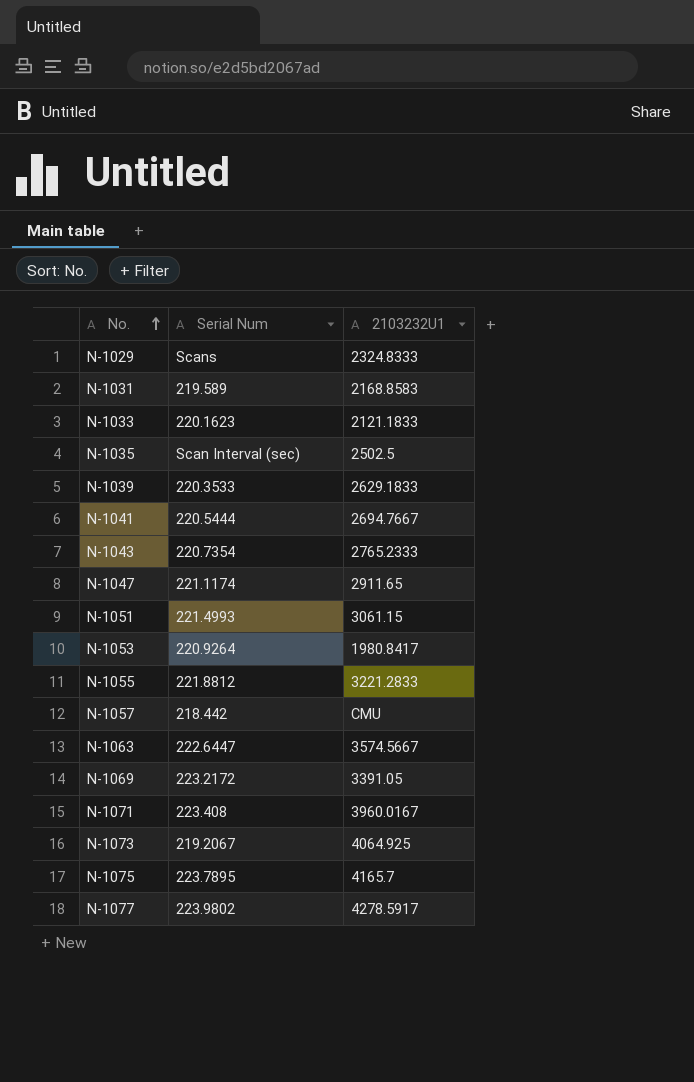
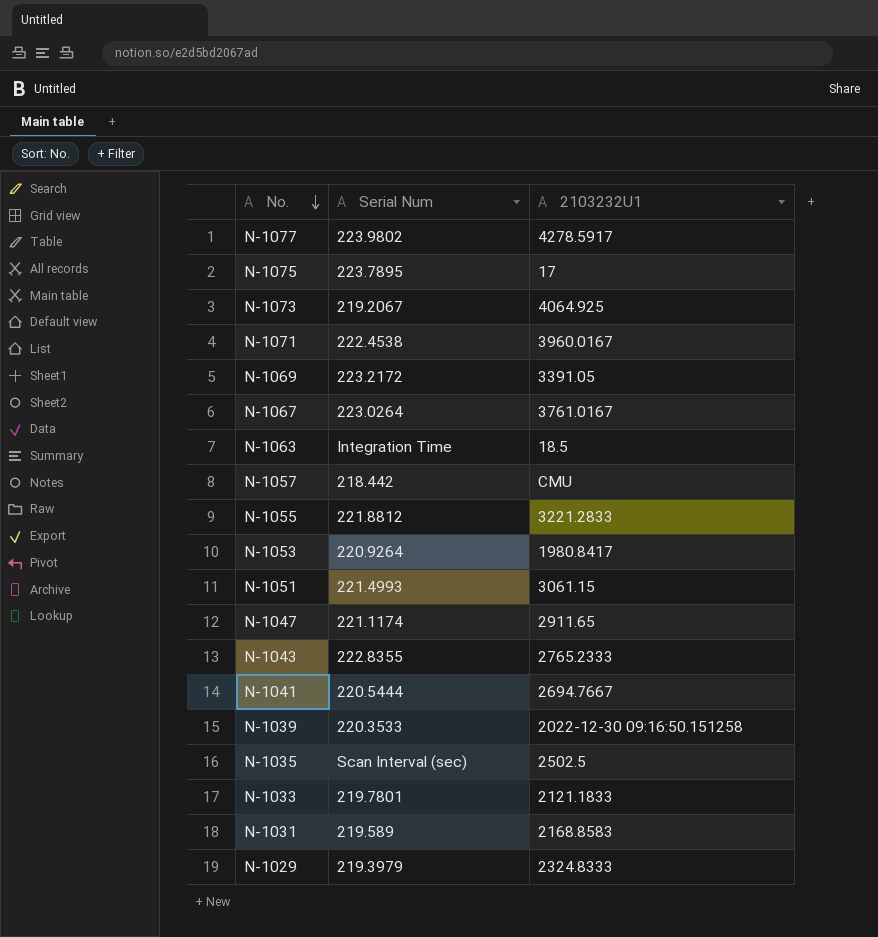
row order: No. ascending -> No. descending
N-1075 | 2103232U1: 4165.7 -> 17
N-1071 | Serial Num: 223.408 -> 222.4538
row N-1067: none -> 223.0264 | 3761.0167
N-1063 | Serial Num: 222.6447 -> Integration Time
N-1063 | 2103232U1: 3574.5667 -> 18.5
N-1043 | Serial Num: 220.7354 -> 222.8355
N-1039 | 2103232U1: 2629.1833 -> 2022-12-30 09:16:50.151258
N-1033 | Serial Num: 220.1623 -> 219.7801
N-1029 | Serial Num: Scans -> 219.3979

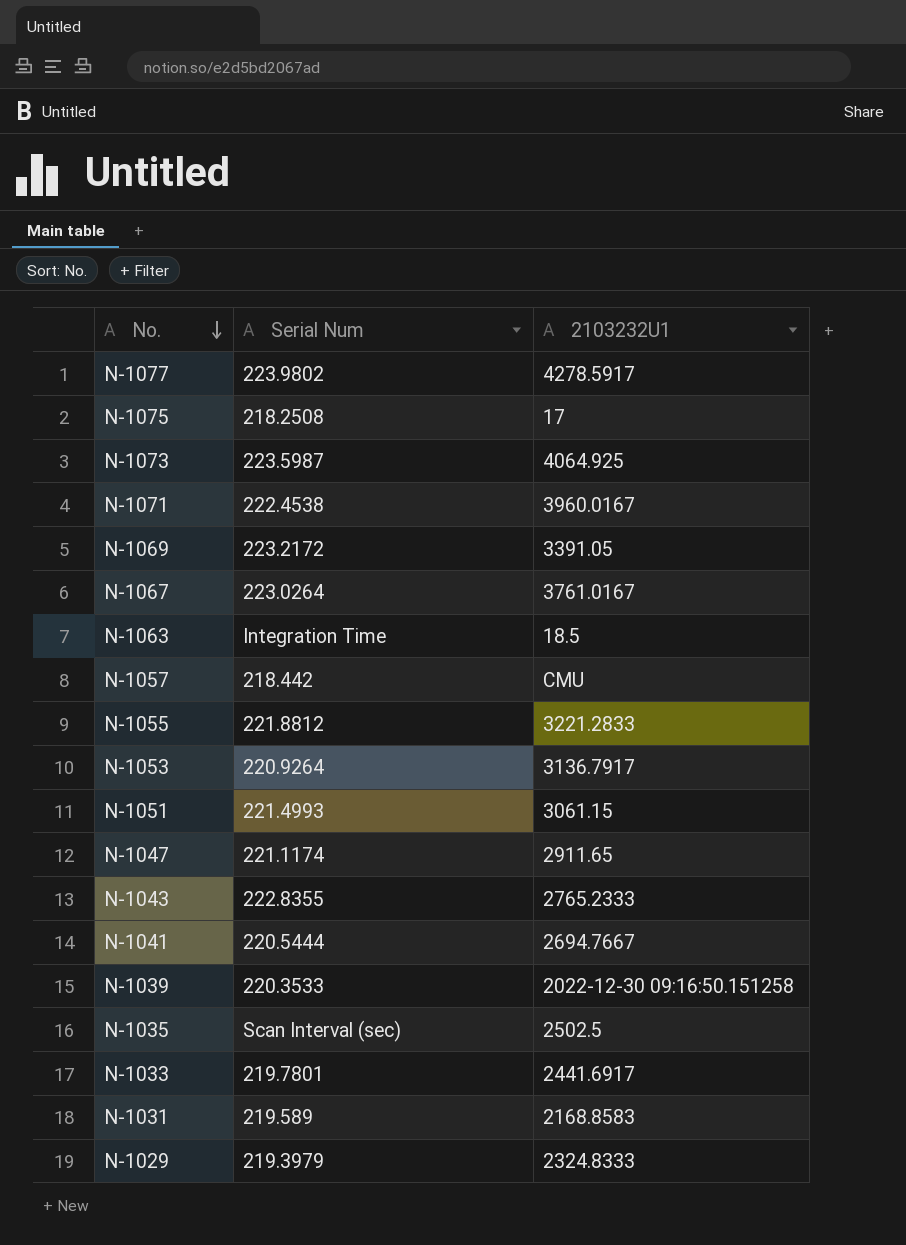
N-1075 | Serial Num: 223.7895 -> 218.2508
N-1073 | Serial Num: 219.2067 -> 223.5987
N-1053 | 2103232U1: 1980.8417 -> 3136.7917
N-1033 | 2103232U1: 2121.1833 -> 2441.6917

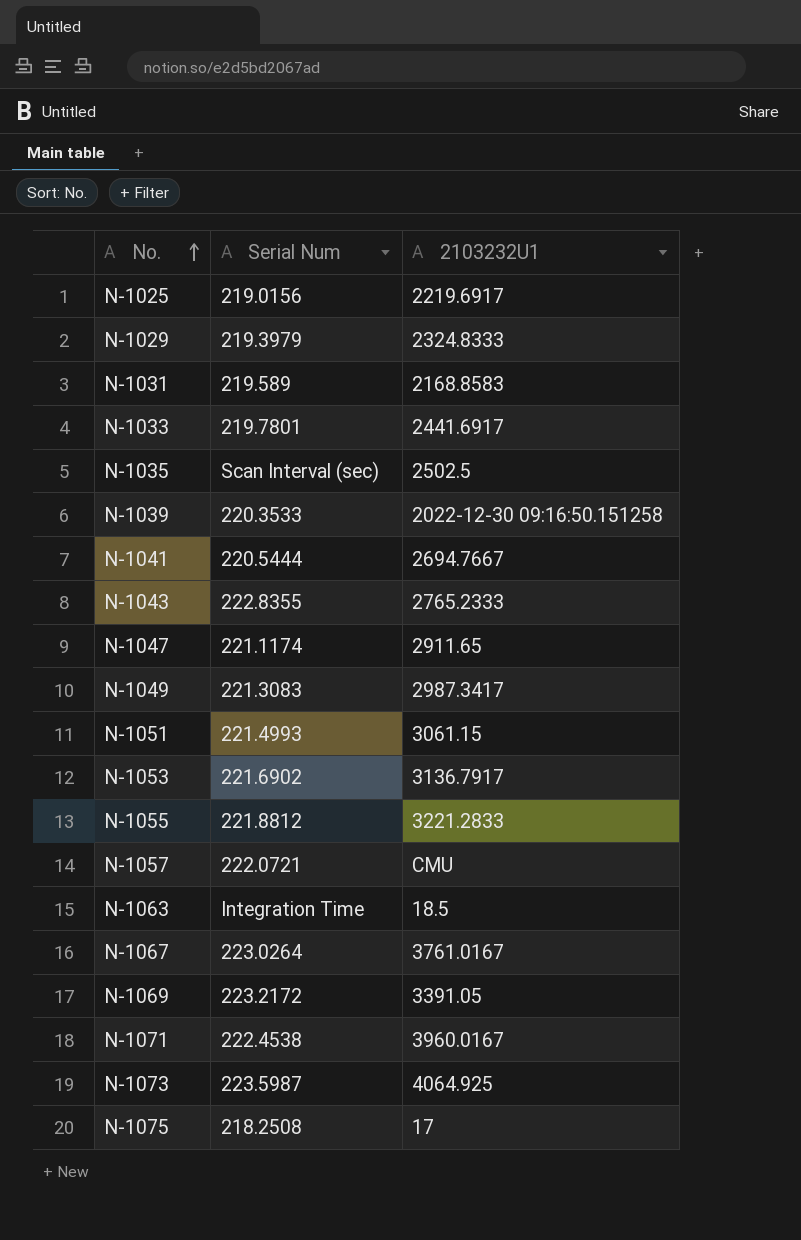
row order: No. descending -> No. ascending
row N-1077: 223.9802 | 4278.5917 -> none
row N-1025: none -> 219.0156 | 2219.6917
row N-1049: none -> 221.3083 | 2987.3417
N-1053 | Serial Num: 220.9264 -> 221.6902
N-1057 | Serial Num: 218.442 -> 222.0721

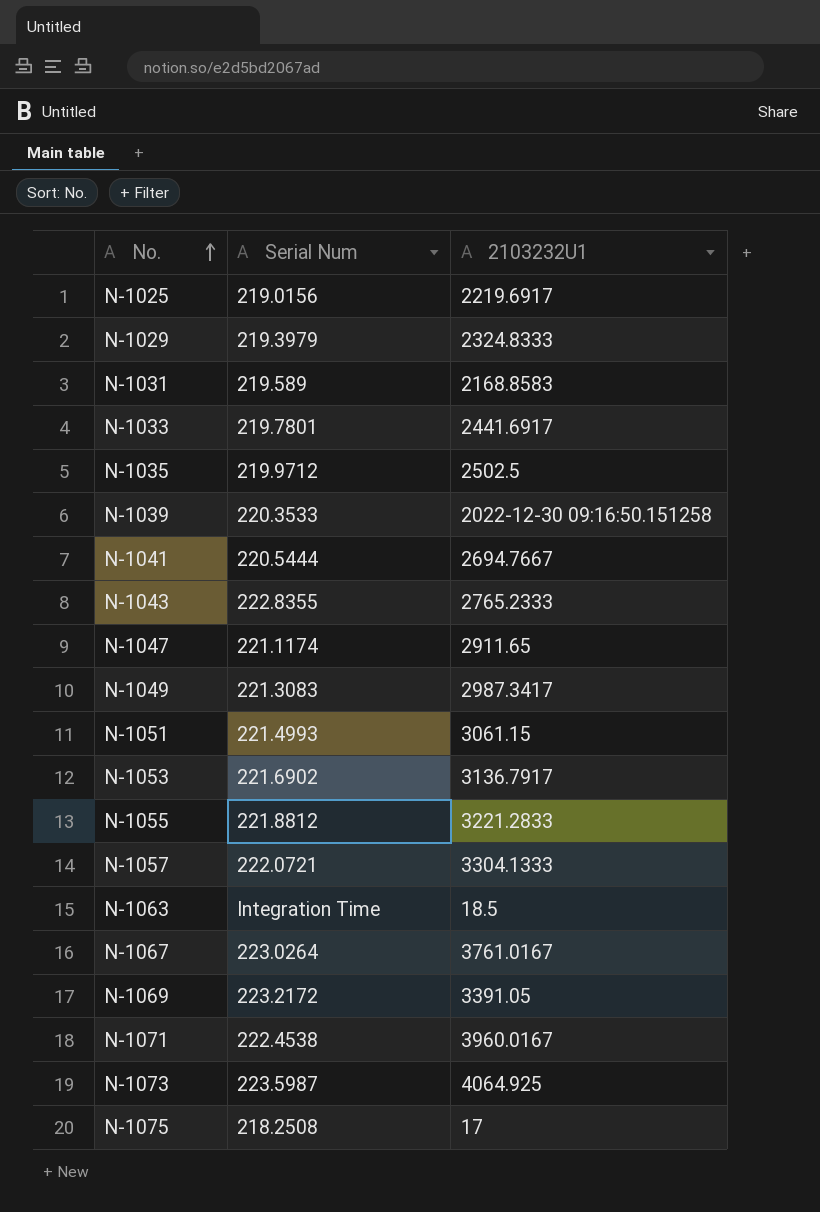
N-1035 | Serial Num: Scan Interval (sec) -> 219.9712
N-1057 | 2103232U1: CMU -> 3304.1333

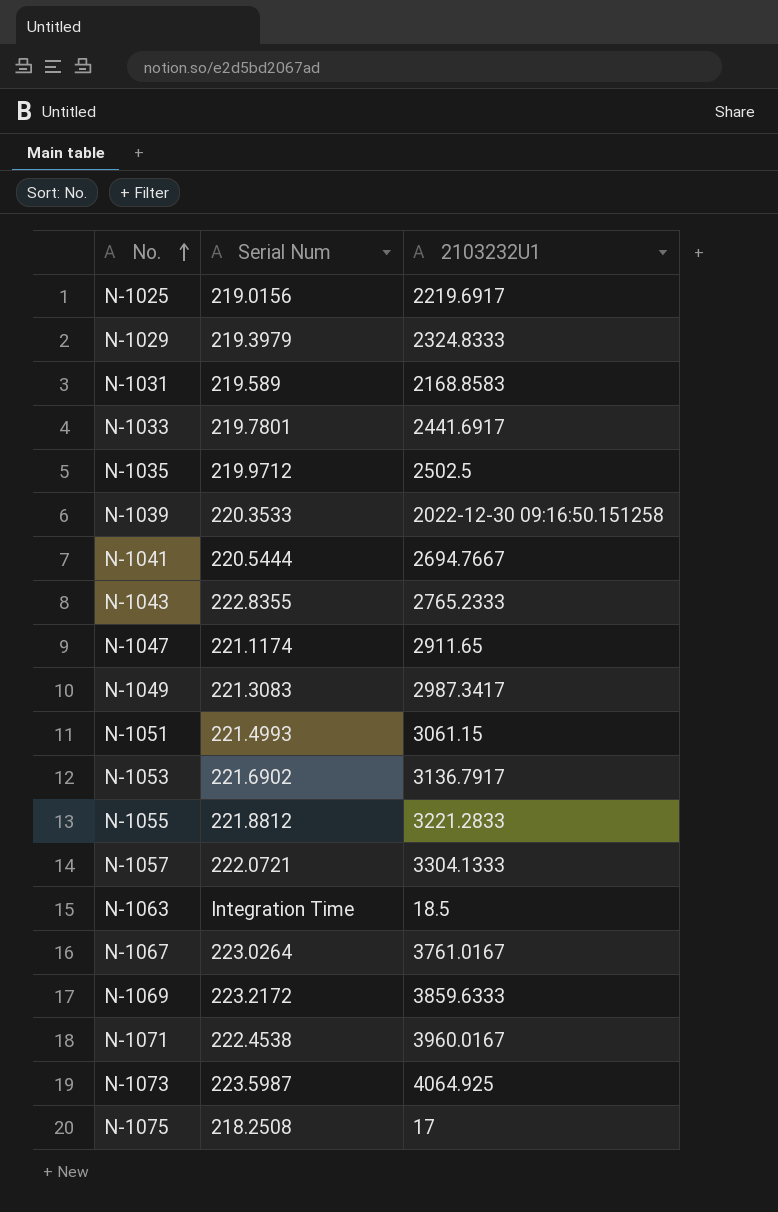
N-1069 | 2103232U1: 3391.05 -> 3859.6333

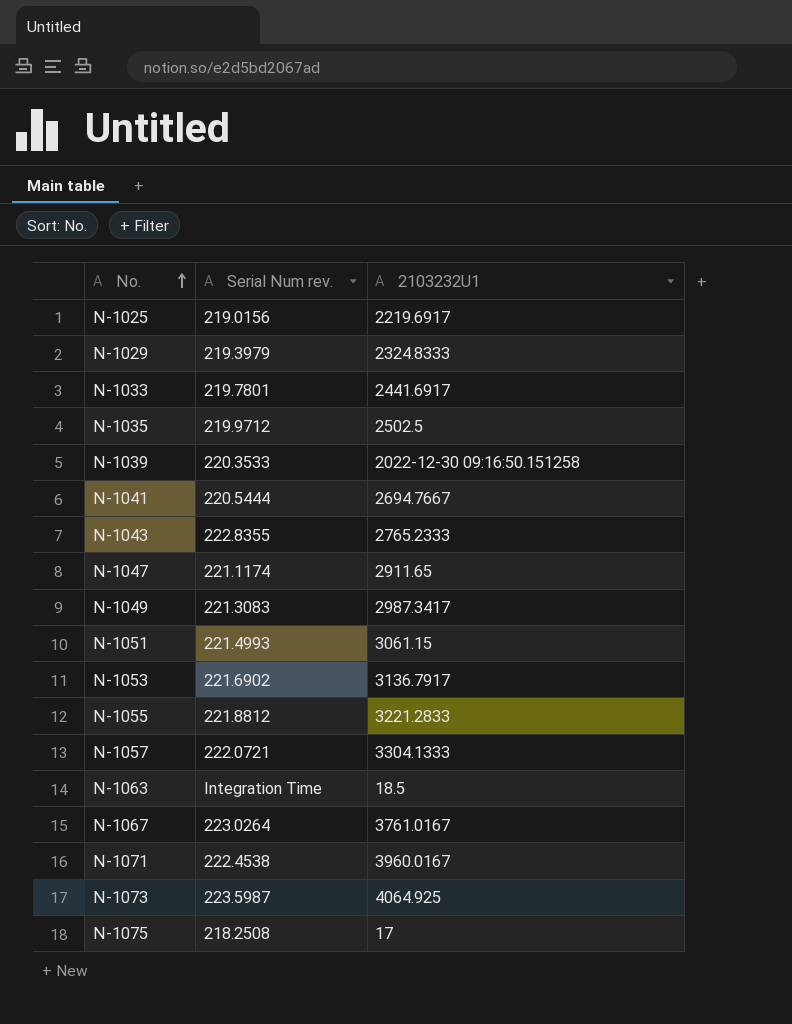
column name: Serial Num -> Serial Num rev.
row N-1031: 219.589 | 2168.8583 -> none
row N-1069: 223.2172 | 3859.6333 -> none

